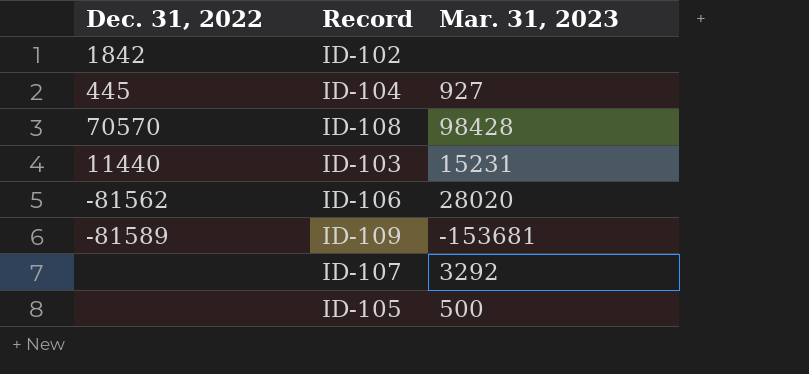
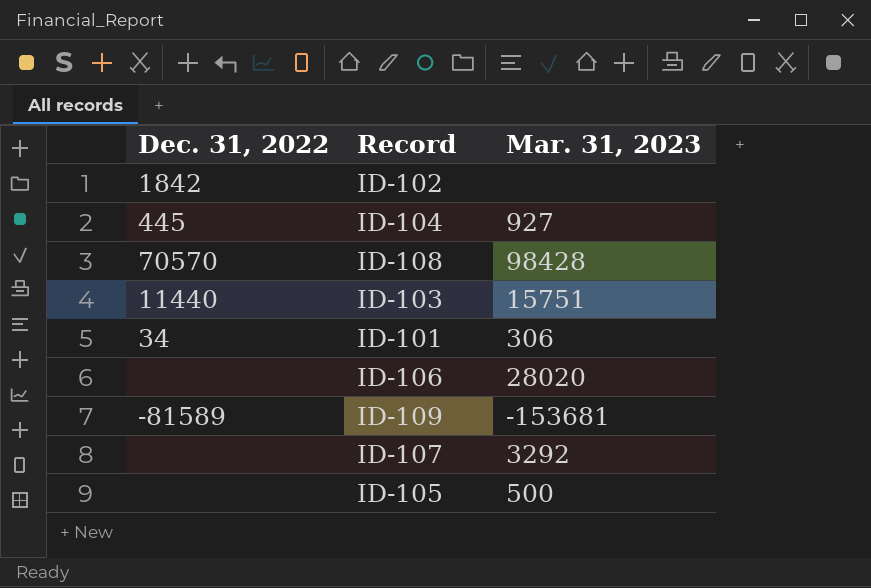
ID-103 | Mar. 31, 2023: 15231 -> 15751
row ID-101: none -> 34 | 306
ID-106 | Dec. 31, 2022: -81562 -> none

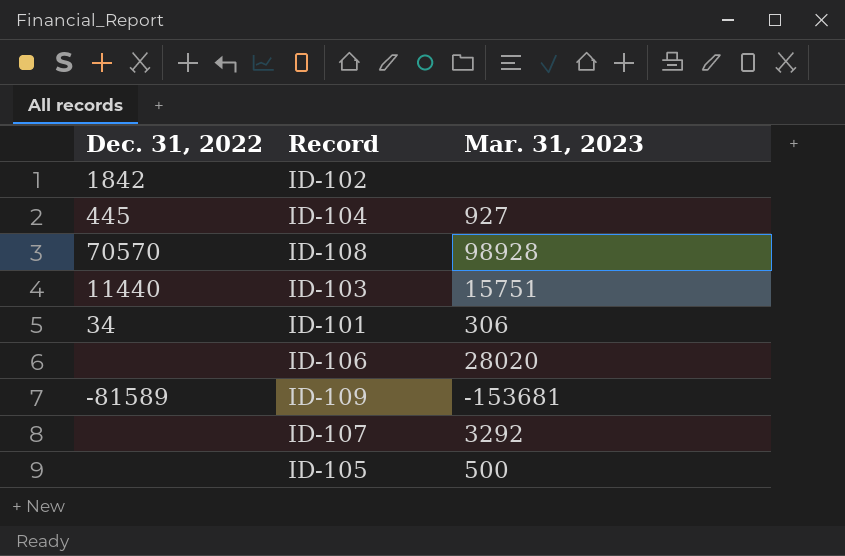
ID-108 | Mar. 31, 2023: 98428 -> 98928

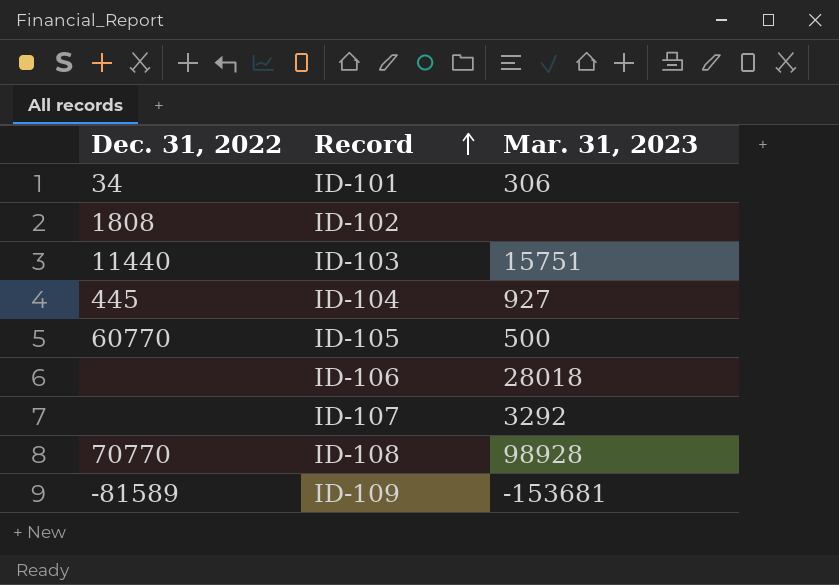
row order: none -> Record ascending
ID-102 | Dec. 31, 2022: 1842 -> 1808
ID-105 | Dec. 31, 2022: none -> 60770
ID-106 | Mar. 31, 2023: 28020 -> 28018
ID-108 | Dec. 31, 2022: 70570 -> 70770

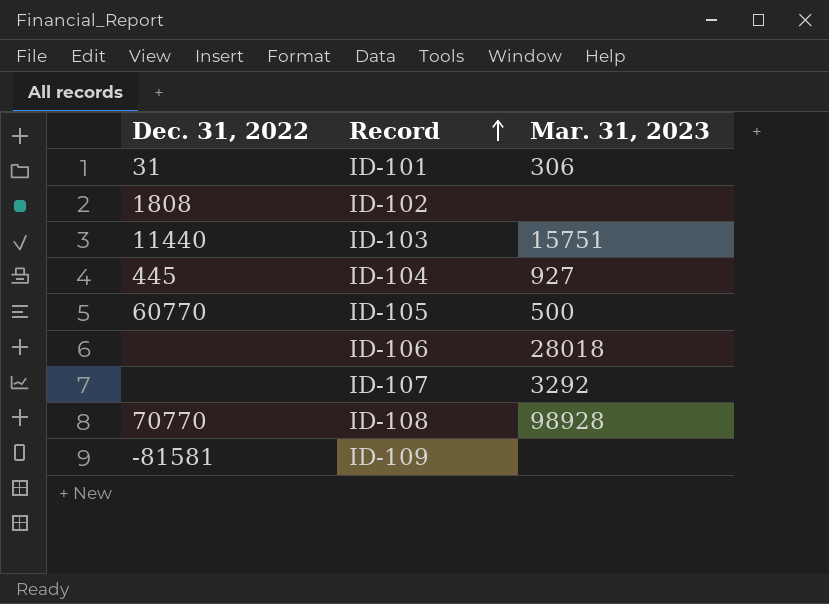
ID-101 | Dec. 31, 2022: 34 -> 31
ID-109 | Dec. 31, 2022: -81589 -> -81581
ID-109 | Mar. 31, 2023: -153681 -> none

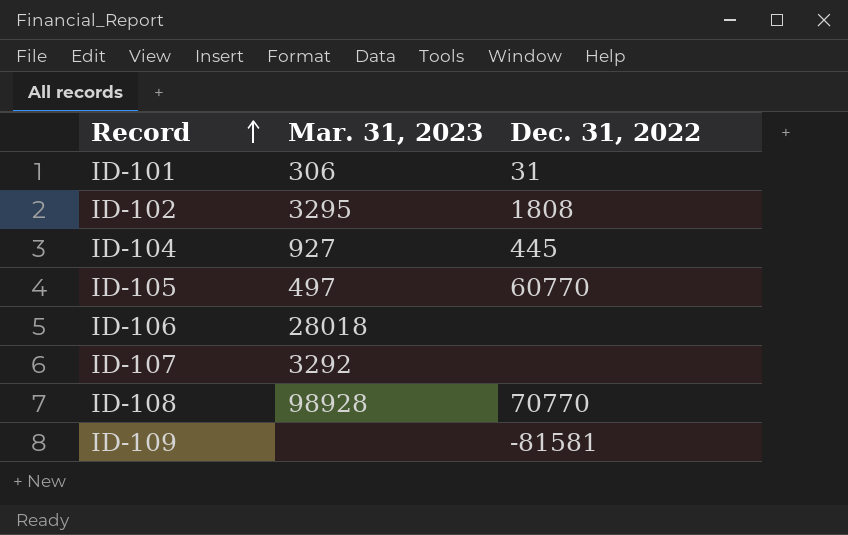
column Dec. 31, 2022 | position: 1 -> 3
row ID-103: 11440 | 15751 -> none
ID-102 | Mar. 31, 2023: none -> 3295
ID-105 | Mar. 31, 2023: 500 -> 497

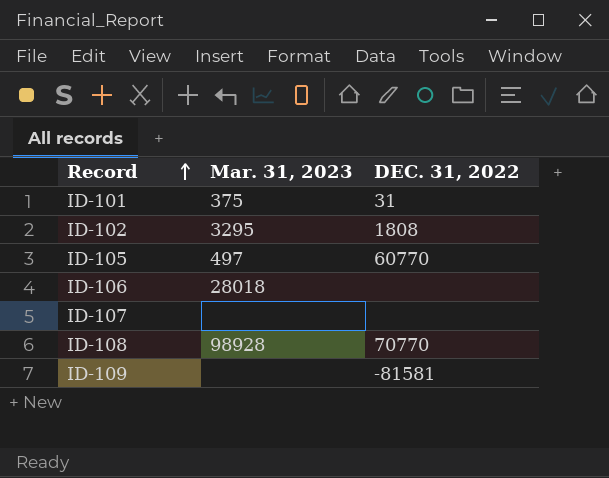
column name: Dec. 31, 2022 -> DEC. 31, 2022
row ID-104: 927 | 445 -> none
ID-101 | Mar. 31, 2023: 306 -> 375
ID-107 | Mar. 31, 2023: 3292 -> none

